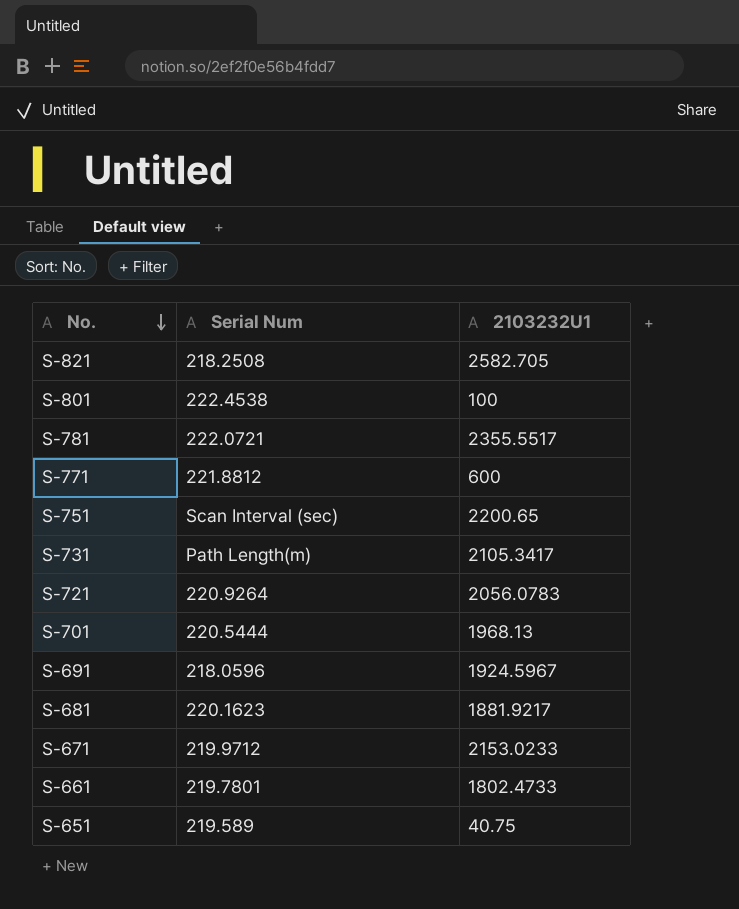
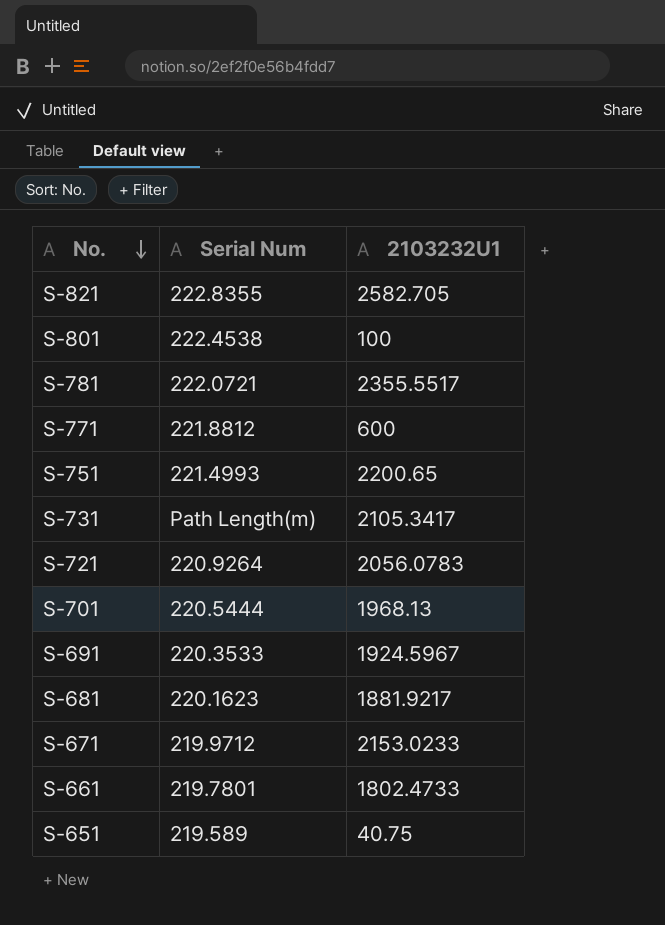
S-821 | Serial Num: 218.2508 -> 222.8355
S-751 | Serial Num: Scan Interval (sec) -> 221.4993
S-691 | Serial Num: 218.0596 -> 220.3533

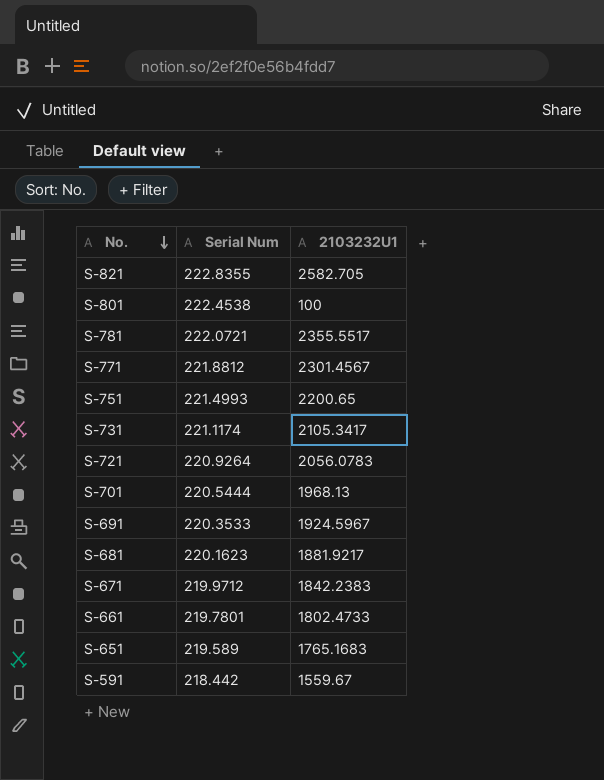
S-771 | 2103232U1: 600 -> 2301.4567
S-731 | Serial Num: Path Length(m) -> 221.1174
S-671 | 2103232U1: 2153.0233 -> 1842.2383
S-651 | 2103232U1: 40.75 -> 1765.1683
row S-591: none -> 218.442 | 1559.67

